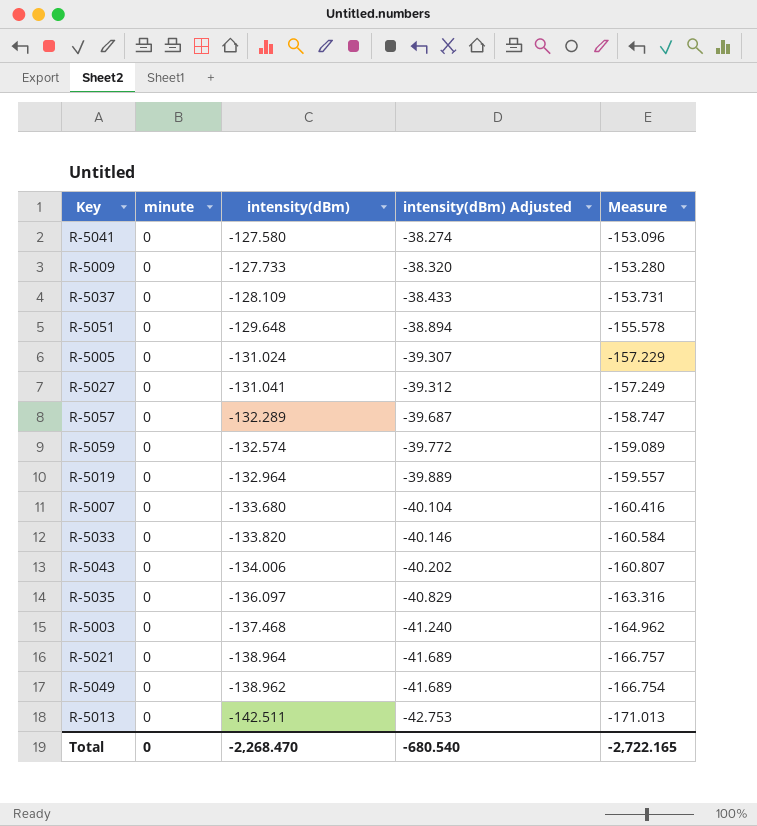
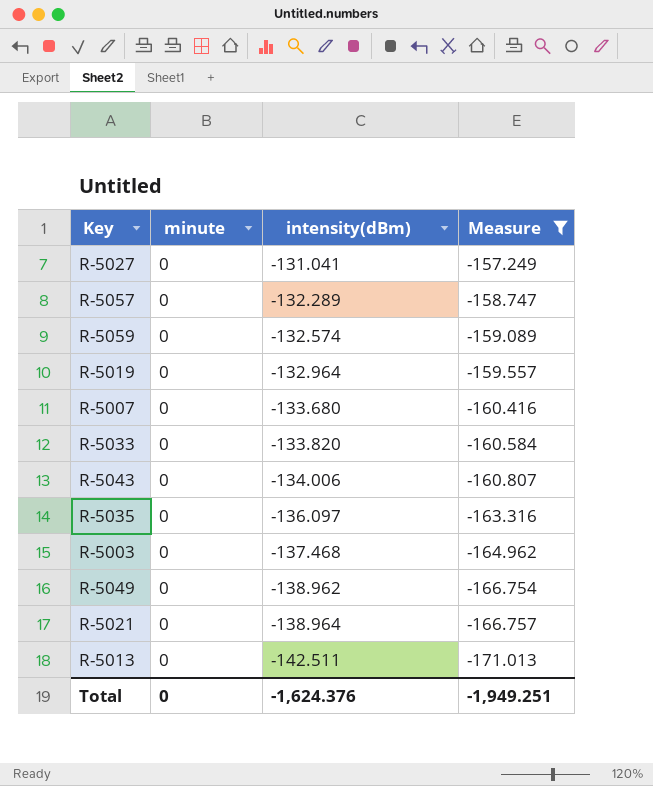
filter: none -> Measure <= -157.249
row order: intensity(dBm) Adjusted descending -> intensity(dBm) descending
column intensity(dBm) Adjusted | formula: [intensity(dBm)] * 0.3 -> none
Total | intensity(dBm): -2,268.470 -> -1,624.376
Total | Measure: -2,722.165 -> -1,949.251

